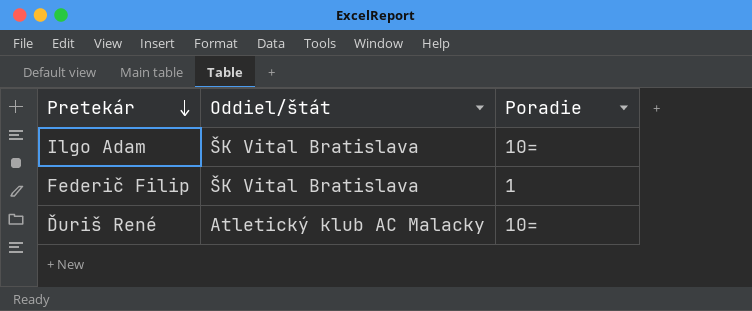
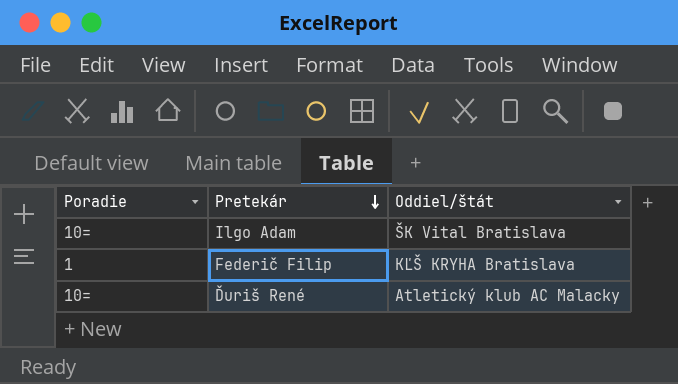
column Poradie | position: 3 -> 1
Federič Filip | Oddiel/štát: ŠK Vital Bratislava -> KĽŠ KRYHA Bratislava

